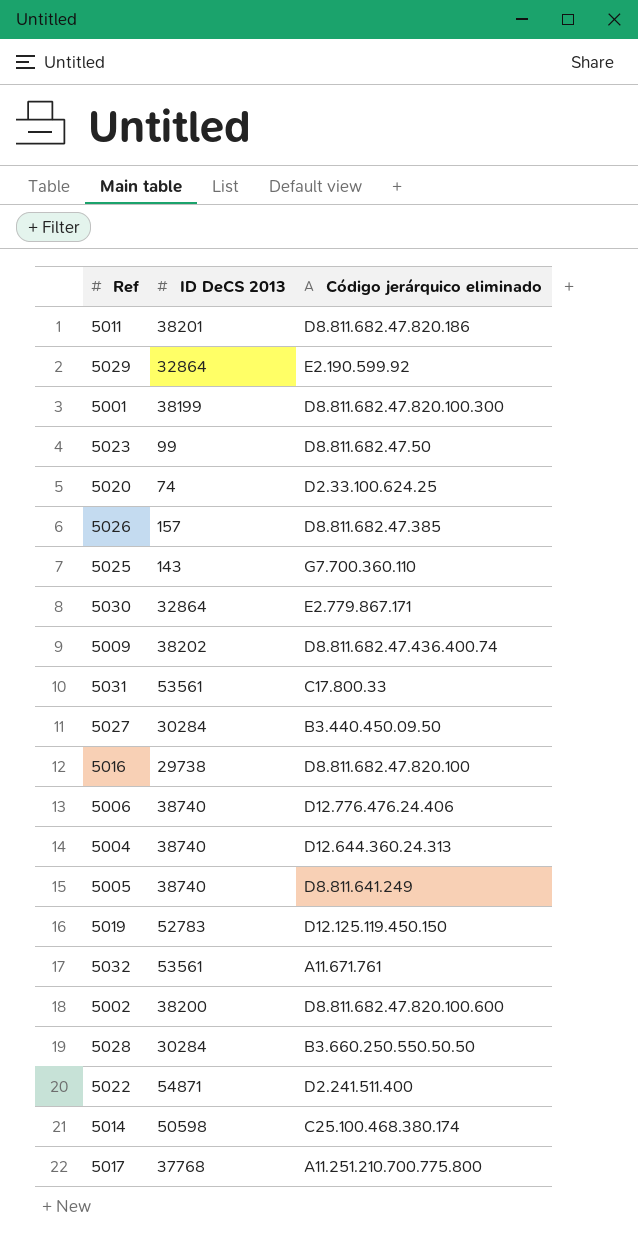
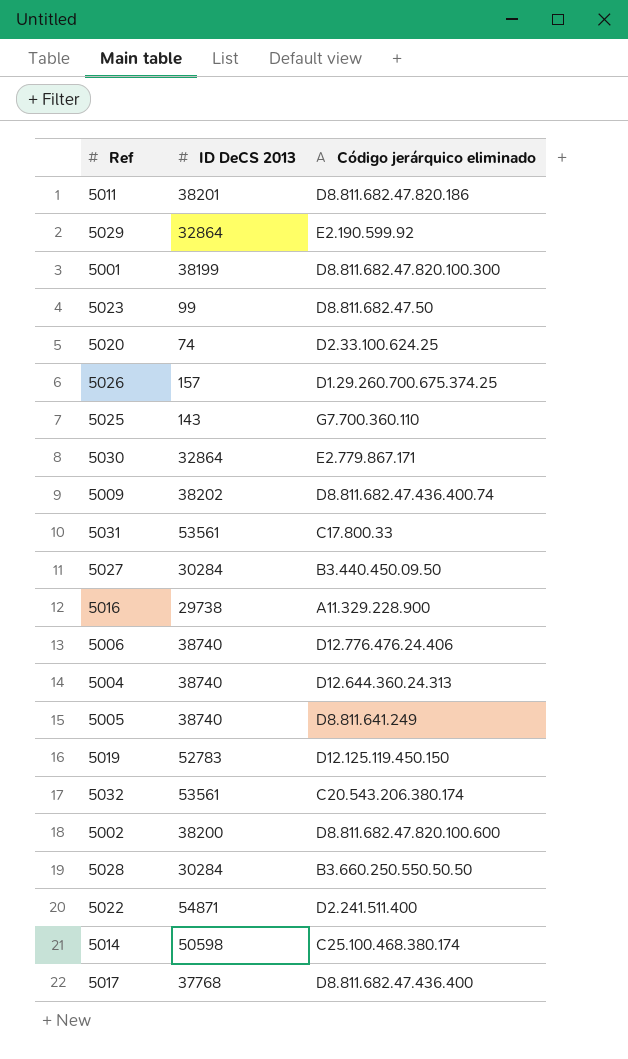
5026 | Código jerárquico eliminado: D8.811.682.47.385 -> D1.29.260.700.675.374.25
5016 | Código jerárquico eliminado: D8.811.682.47.820.100 -> A11.329.228.900
5032 | Código jerárquico eliminado: A11.671.761 -> C20.543.206.380.174
5017 | Código jerárquico eliminado: A11.251.210.700.775.800 -> D8.811.682.47.436.400

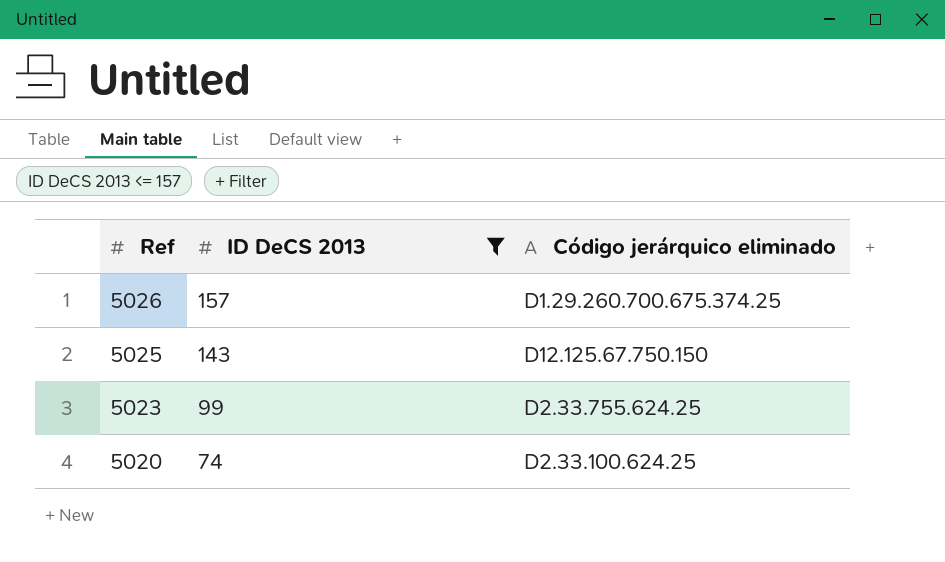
filter: none -> ID DeCS 2013 <= 157
row order: none -> Ref descending
5025 | Código jerárquico eliminado: G7.700.360.110 -> D12.125.67.750.150
5023 | Código jerárquico eliminado: D8.811.682.47.50 -> D2.33.755.624.25

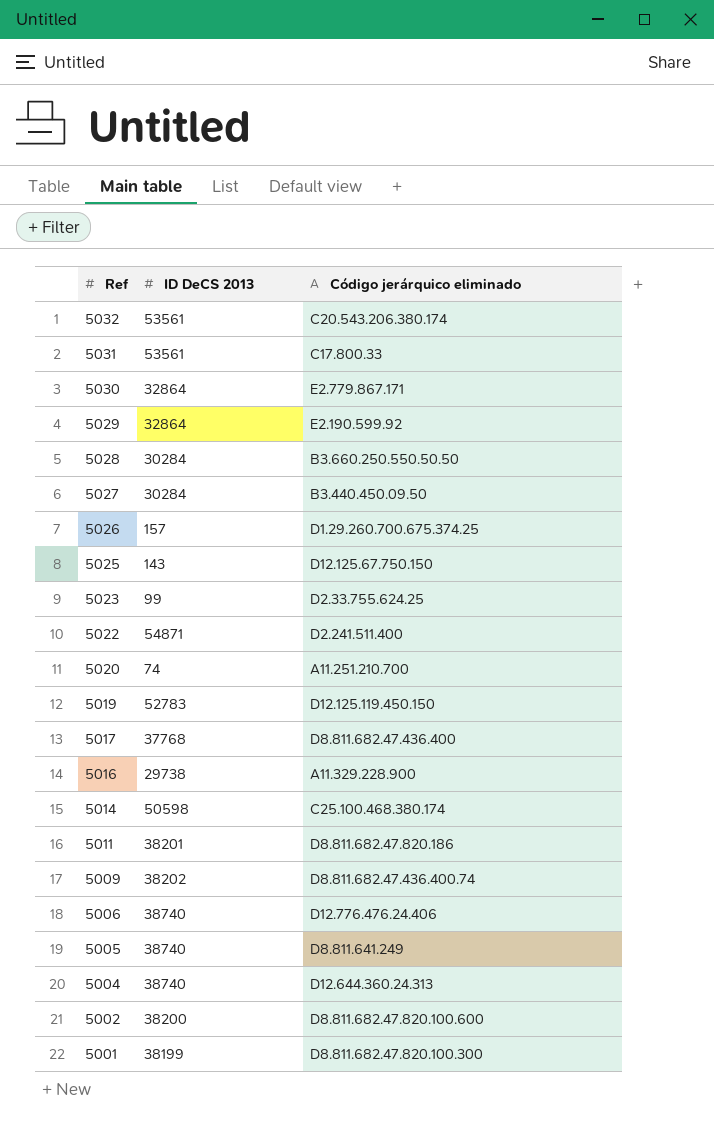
filter: ID DeCS 2013 <= 157 -> none
5020 | Código jerárquico eliminado: D2.33.100.624.25 -> A11.251.210.700

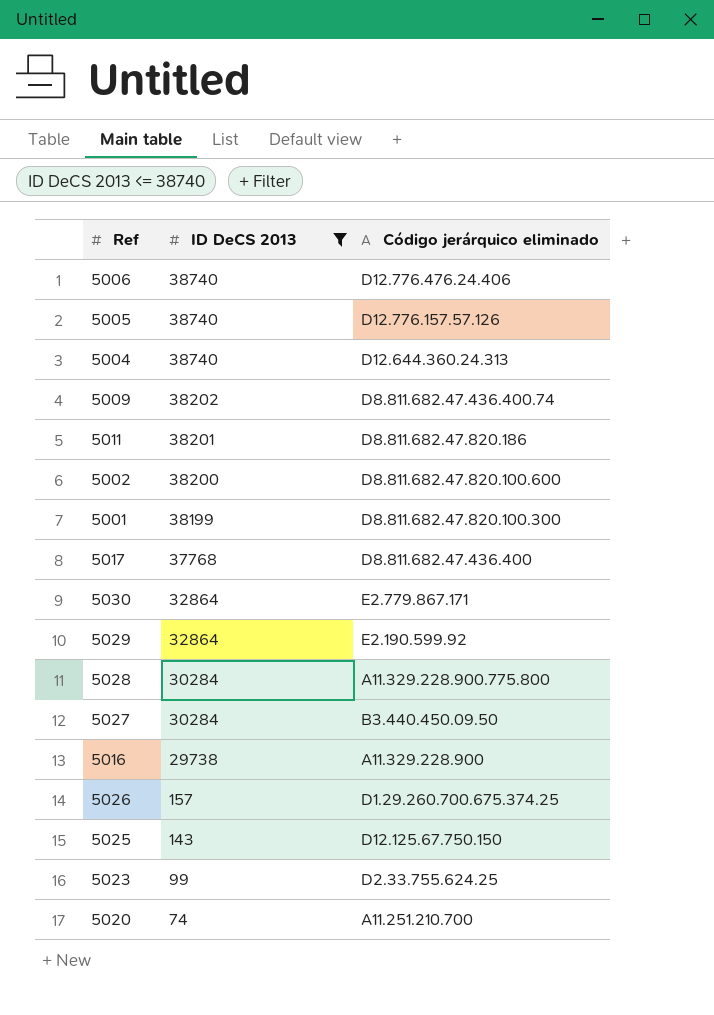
filter: none -> ID DeCS 2013 <= 38740
row order: Ref descending -> ID DeCS 2013 descending
5005 | Código jerárquico eliminado: D8.811.641.249 -> D12.776.157.57.126
5028 | Código jerárquico eliminado: B3.660.250.550.50.50 -> A11.329.228.900.775.800

